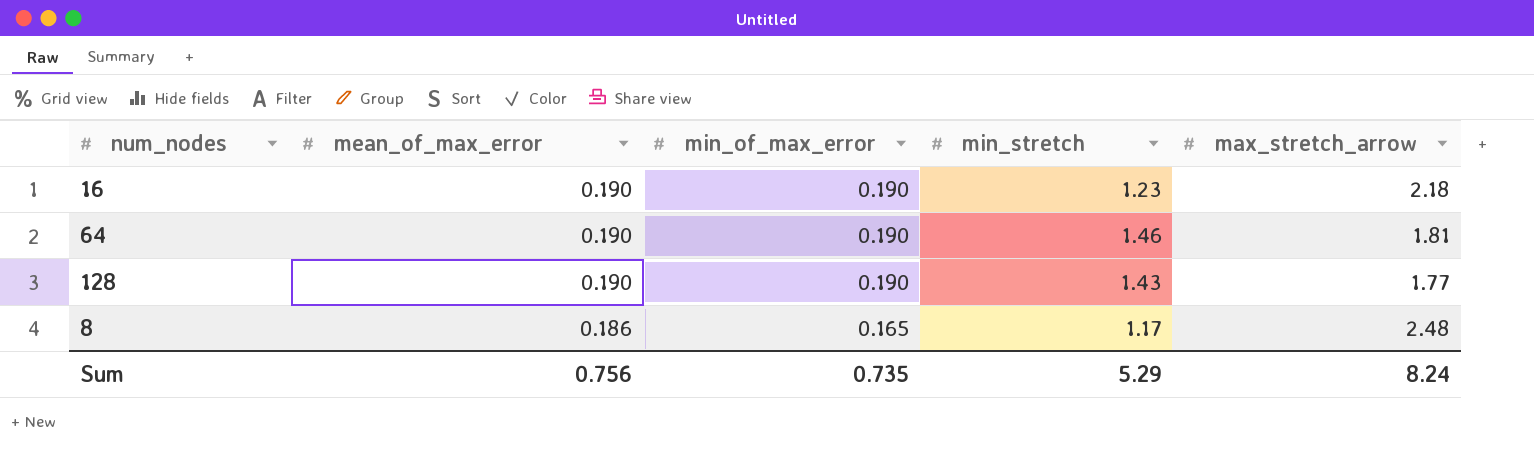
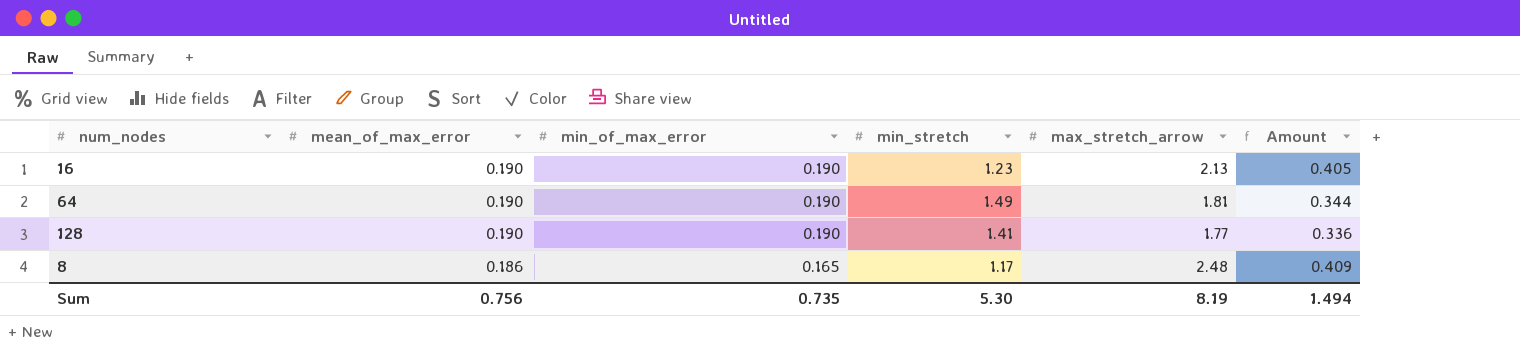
column Amount | formula: none -> [min_of_max_error] * [max_stretch_arrow]
16 | max_stretch_arrow: 2.18 -> 2.13
64 | min_stretch: 1.46 -> 1.49
128 | min_stretch: 1.43 -> 1.41
Sum | min_stretch: 5.29 -> 5.30
Sum | max_stretch_arrow: 8.24 -> 8.19

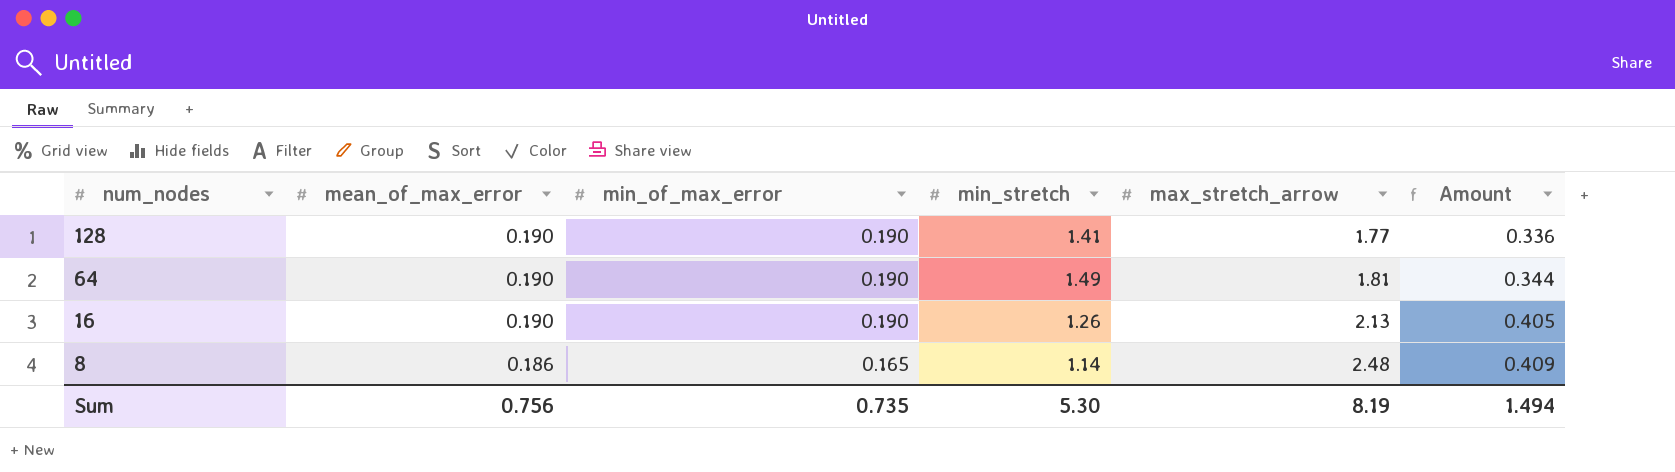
row order: mean_of_max_error descending -> num_nodes descending
16 | min_stretch: 1.23 -> 1.26
8 | min_stretch: 1.17 -> 1.14

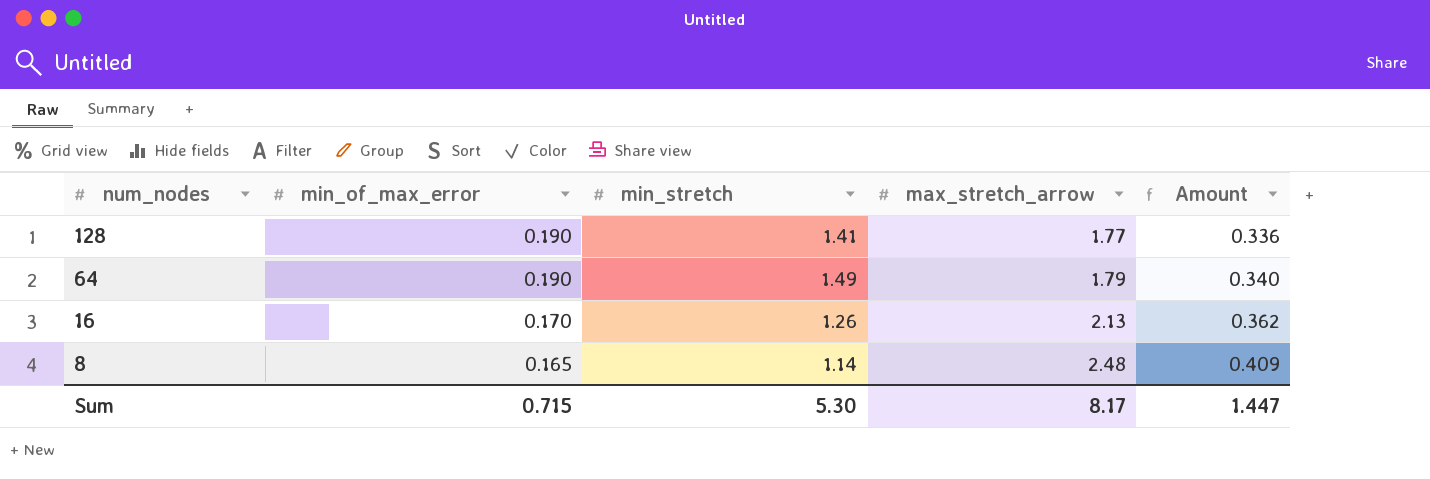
column mean_of_max_error | position: 2 -> none
64 | max_stretch_arrow: 1.81 -> 1.79
64 | Amount: 0.344 -> 0.340
16 | min_of_max_error: 0.190 -> 0.170
16 | Amount: 0.405 -> 0.362
Sum | min_of_max_error: 0.735 -> 0.715
Sum | max_stretch_arrow: 8.19 -> 8.17
Sum | Amount: 1.494 -> 1.447

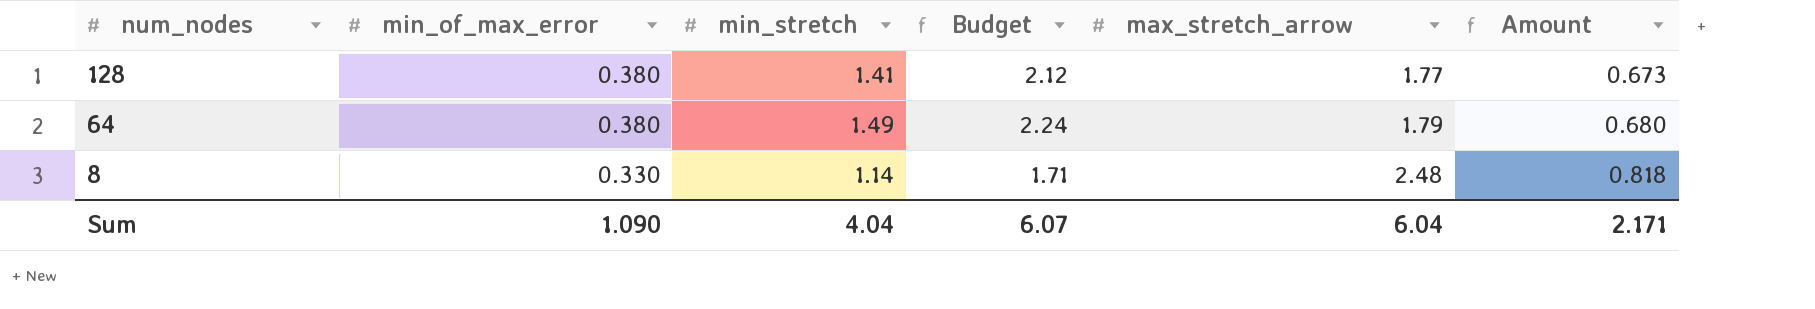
column Budget | formula: none -> [min_stretch] * 1.5
row 16: 0.170 | 1.26 | 2.13 | 0.362 -> none
128 | min_of_max_error: 0.190 -> 0.380
128 | Amount: 0.336 -> 0.673
64 | min_of_max_error: 0.190 -> 0.380
64 | Amount: 0.340 -> 0.680
8 | min_of_max_error: 0.165 -> 0.330
8 | Amount: 0.409 -> 0.818
Sum | min_of_max_error: 0.715 -> 1.090
Sum | min_stretch: 5.30 -> 4.04
Sum | max_stretch_arrow: 8.17 -> 6.04
Sum | Amount: 1.447 -> 2.171

